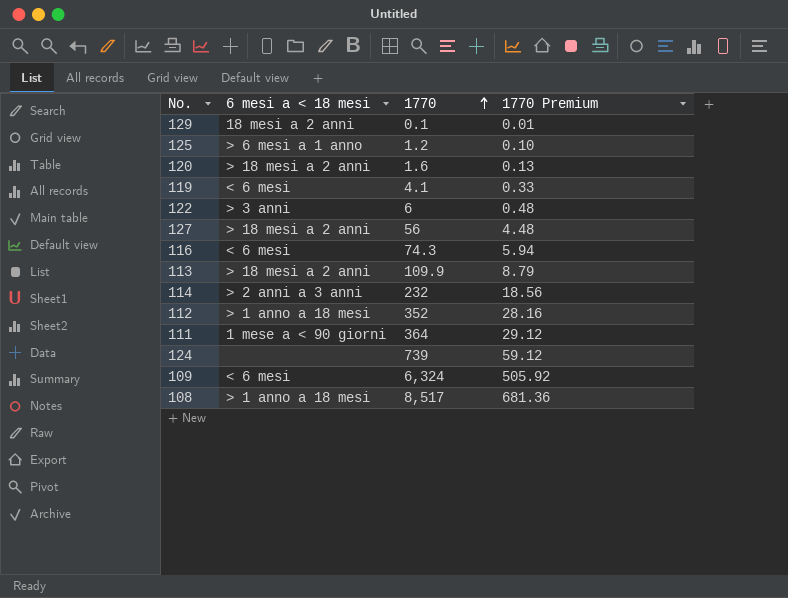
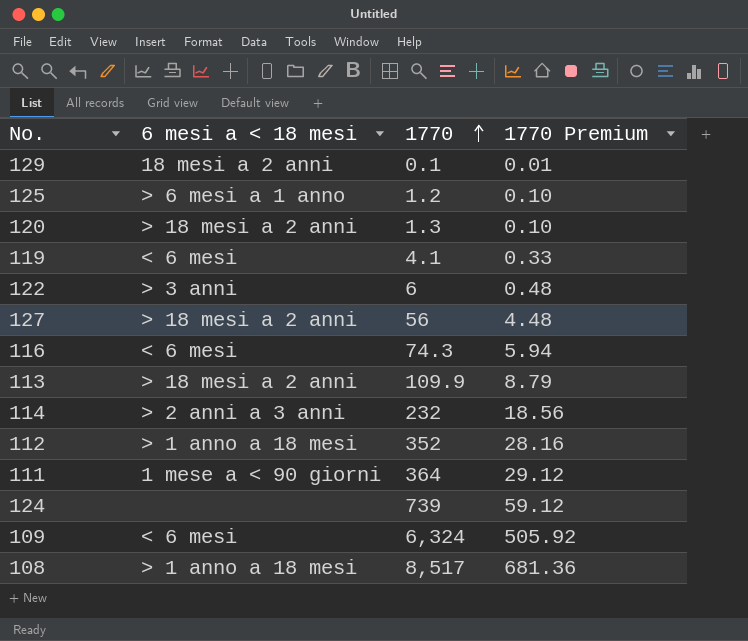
120 | 1770: 1.6 -> 1.3
120 | 1770 Premium: 0.13 -> 0.10

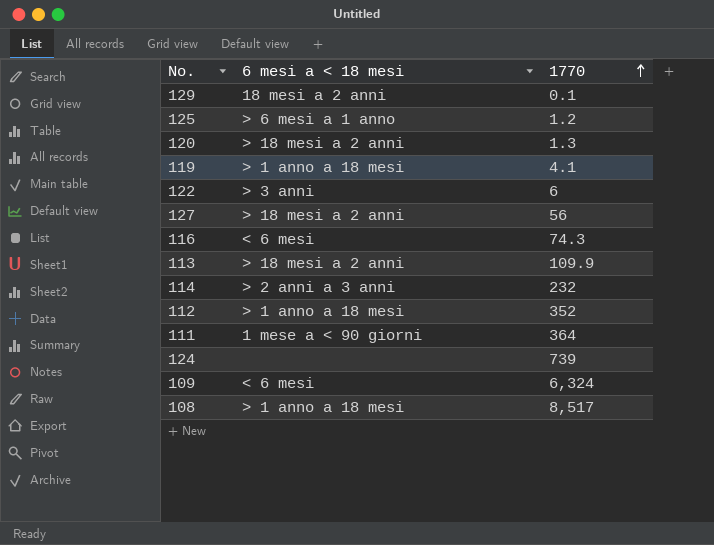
column 1770 Premium | formula: [1770] * 0.08 -> none
119 | 6 mesi a < 18 mesi: < 6 mesi -> > 1 anno a 18 mesi

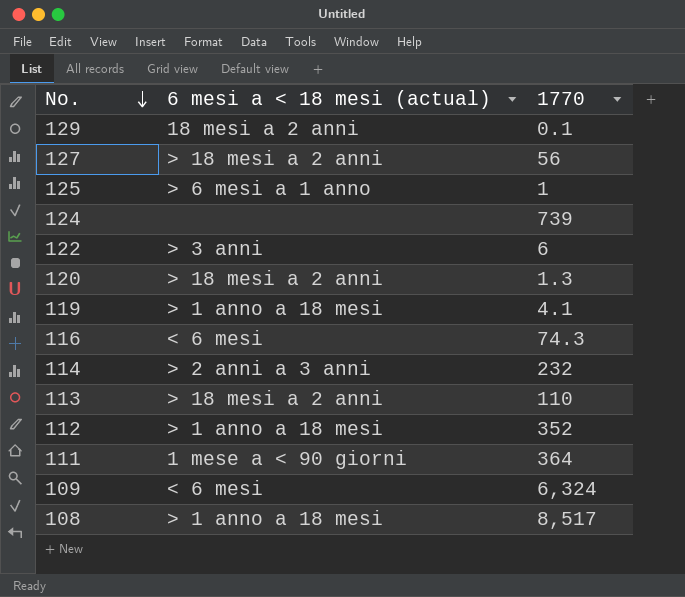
row order: 1770 ascending -> No. descending
column name: 6 mesi a < 18 mesi -> 6 mesi a < 18 mesi (actual)
125 | 1770: 1.2 -> 1
113 | 1770: 109.9 -> 110

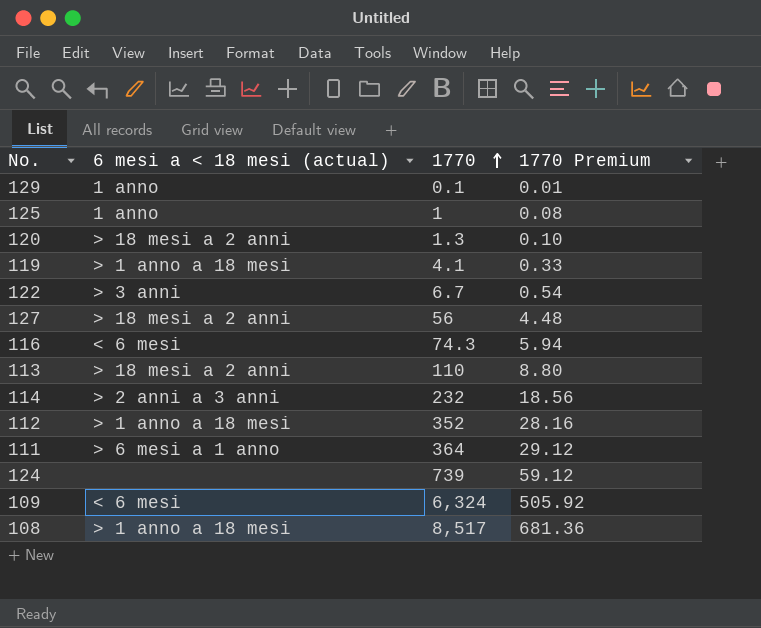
row order: No. descending -> 1770 ascending
column 1770 Premium | formula: none -> [1770] * 0.08
129 | 6 mesi a < 18 mesi (actual): 18 mesi a 2 anni -> 1 anno
125 | 6 mesi a < 18 mesi (actual): > 6 mesi a 1 anno -> 1 anno
122 | 1770: 6 -> 6.7
111 | 6 mesi a < 18 mesi (actual): 1 mese a < 90 giorni -> > 6 mesi a 1 anno

